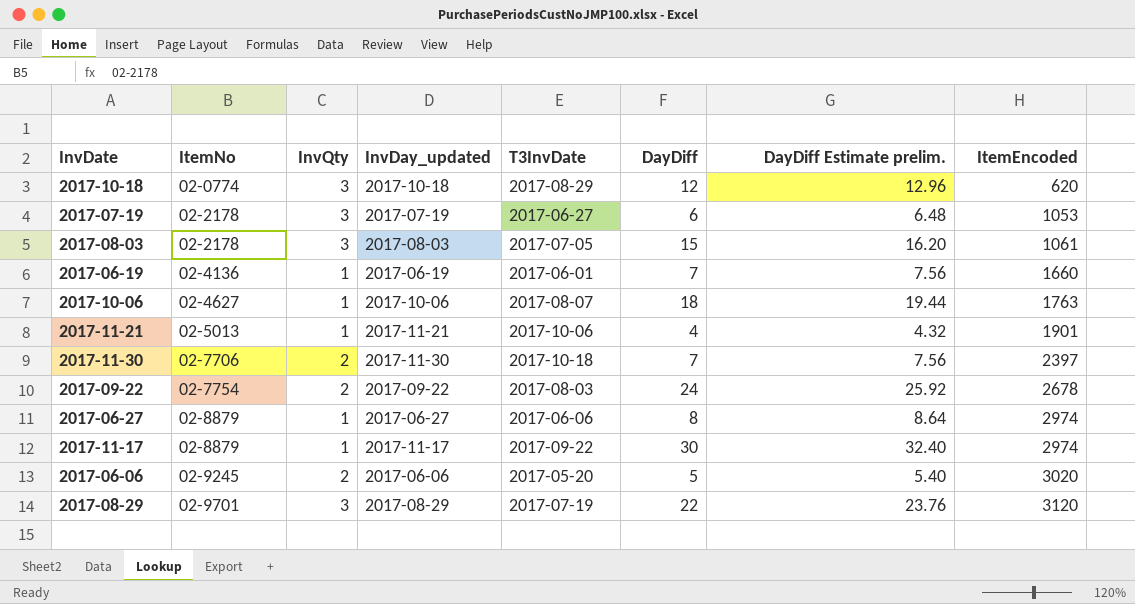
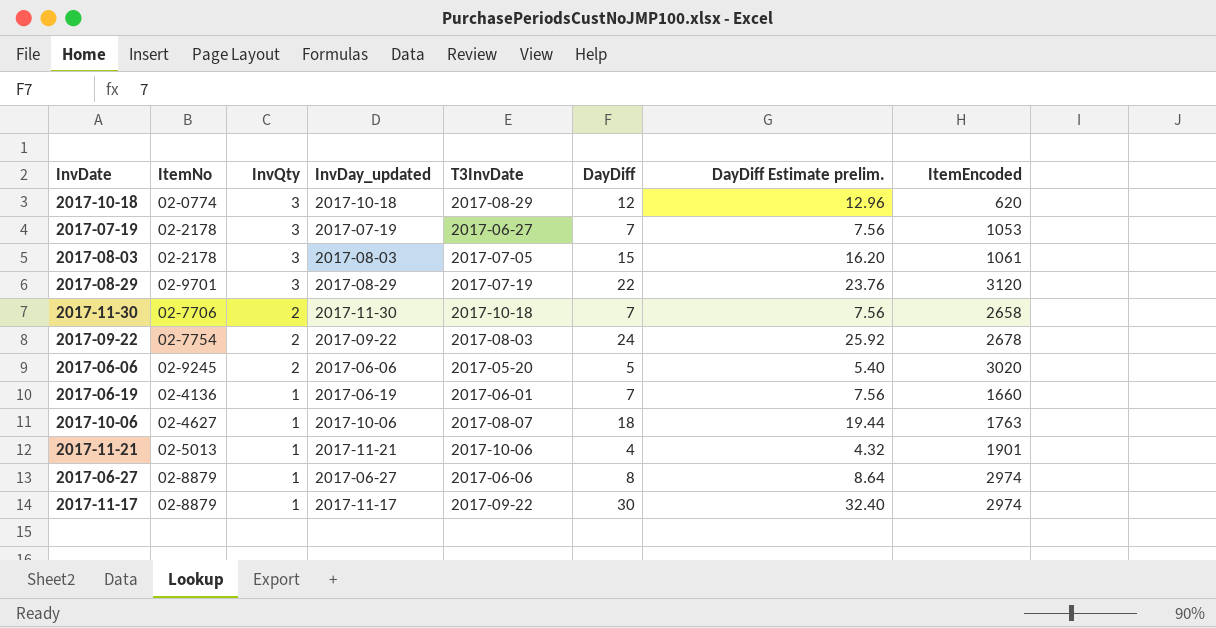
row order: ItemNo ascending -> InvQty descending
2017-07-19 | DayDiff: 6 -> 7
2017-07-19 | DayDiff Estimate prelim.: 6.48 -> 7.56
2017-11-30 | ItemEncoded: 2397 -> 2658

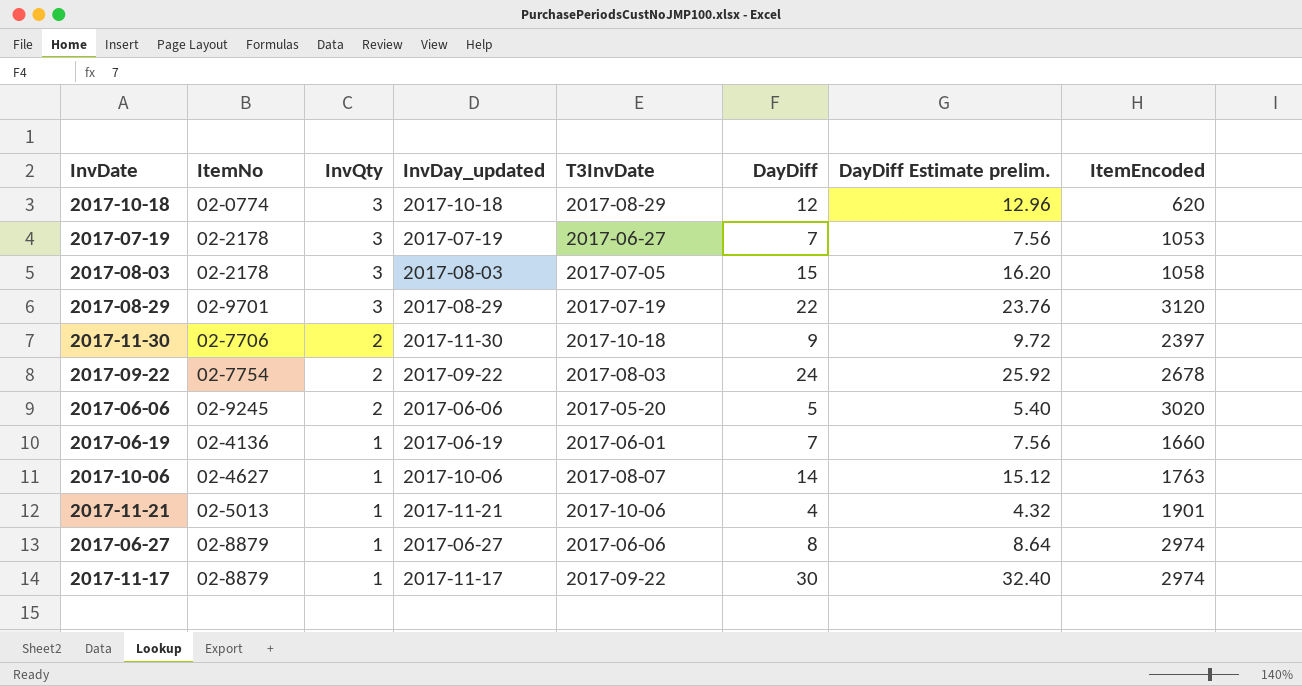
2017-08-03 | ItemEncoded: 1061 -> 1058
2017-11-30 | DayDiff: 7 -> 9
2017-11-30 | DayDiff Estimate prelim.: 7.56 -> 9.72
2017-11-30 | ItemEncoded: 2658 -> 2397
2017-10-06 | DayDiff: 18 -> 14
2017-10-06 | DayDiff Estimate prelim.: 19.44 -> 15.12

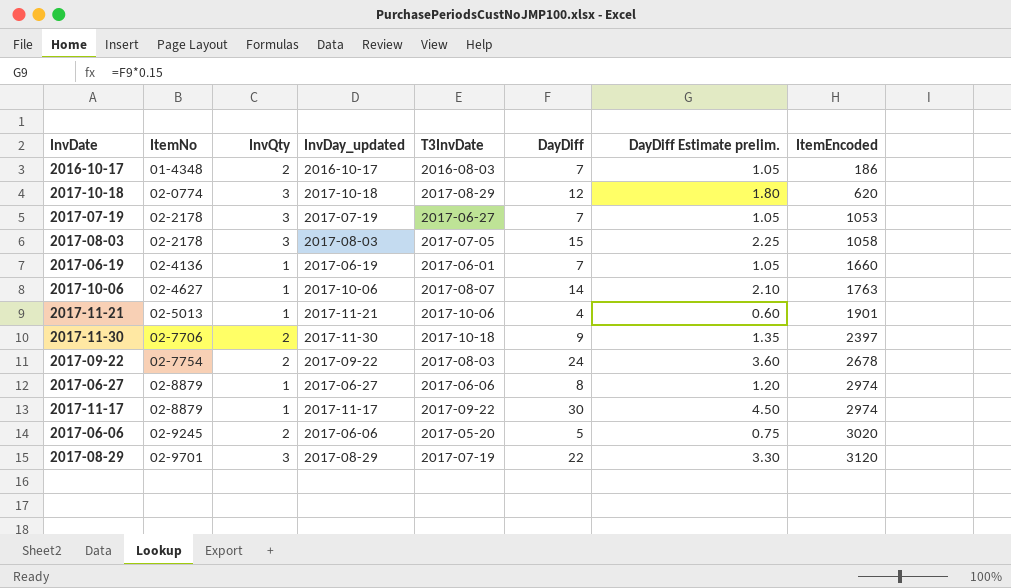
row order: InvQty descending -> ItemNo ascending
column DayDiff Estimate prelim. | formula: [DayDiff] * 1.08 -> [DayDiff] * 0.15
row 2016-10-17: none -> 01-4348 | 2 | 2016-10-17 | 2016-08-03 | 7 | 1.05 | 186

